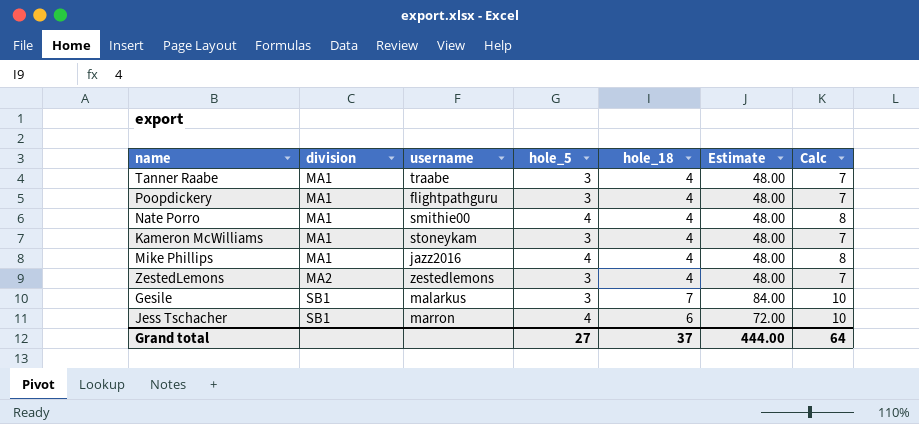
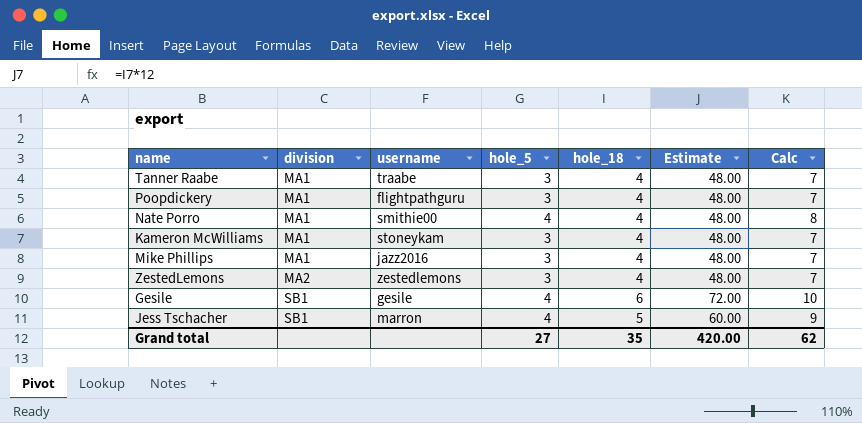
Mike Phillips | hole_5: 4 -> 3
Mike Phillips | Calc: 8 -> 7
Gesile | username: malarkus -> gesile
Gesile | hole_5: 3 -> 4
Gesile | hole_18: 7 -> 6
Gesile | Estimate: 84.00 -> 72.00
Jess Tschacher | hole_18: 6 -> 5
Jess Tschacher | Estimate: 72.00 -> 60.00
Jess Tschacher | Calc: 10 -> 9
Grand total | hole_18: 37 -> 35
Grand total | Estimate: 444.00 -> 420.00
Grand total | Calc: 64 -> 62

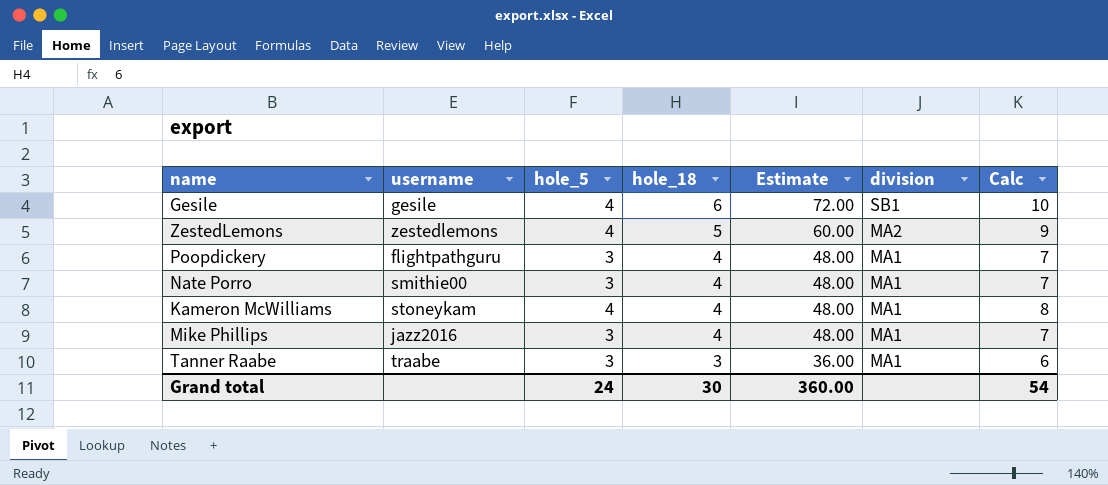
row order: division ascending -> hole_18 descending
column division | position: 2 -> 6
row Jess Tschacher: SB1 | marron | 4 | 5 | 60.00 | 9 -> none
ZestedLemons | hole_5: 3 -> 4
ZestedLemons | hole_18: 4 -> 5
ZestedLemons | Estimate: 48.00 -> 60.00
ZestedLemons | Calc: 7 -> 9
Nate Porro | hole_5: 4 -> 3
Nate Porro | Calc: 8 -> 7
Kameron McWilliams | hole_5: 3 -> 4
Kameron McWilliams | Calc: 7 -> 8
Tanner Raabe | hole_18: 4 -> 3
Tanner Raabe | Estimate: 48.00 -> 36.00
Tanner Raabe | Calc: 7 -> 6
Grand total | hole_5: 27 -> 24
Grand total | hole_18: 35 -> 30
Grand total | Estimate: 420.00 -> 360.00
Grand total | Calc: 62 -> 54

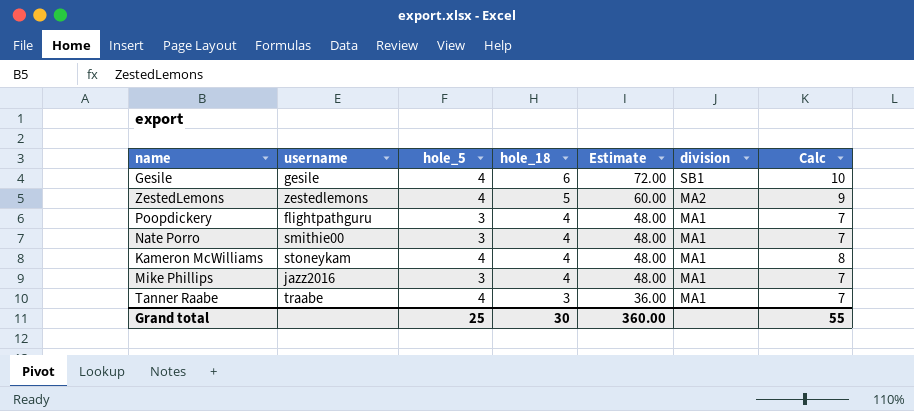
Tanner Raabe | hole_5: 3 -> 4
Tanner Raabe | Calc: 6 -> 7
Grand total | hole_5: 24 -> 25
Grand total | Calc: 54 -> 55

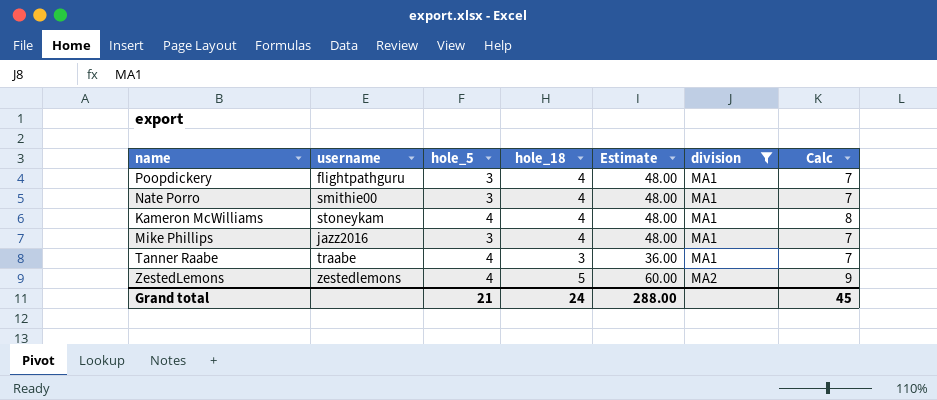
filter: none -> division != SB1
row order: hole_18 descending -> division ascending
Grand total | hole_5: 25 -> 21
Grand total | hole_18: 30 -> 24
Grand total | Estimate: 360.00 -> 288.00
Grand total | Calc: 55 -> 45

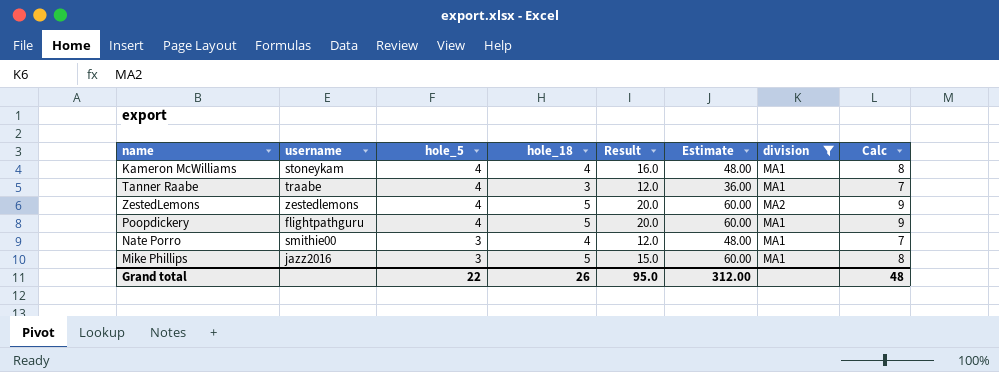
row order: division ascending -> hole_5 descending
column Result | formula: none -> [hole_5] * [hole_18]
Poopdickery | hole_5: 3 -> 4
Poopdickery | hole_18: 4 -> 5
Poopdickery | Estimate: 48.00 -> 60.00
Poopdickery | Calc: 7 -> 9
Mike Phillips | hole_18: 4 -> 5
Mike Phillips | Estimate: 48.00 -> 60.00
Mike Phillips | Calc: 7 -> 8
Grand total | hole_5: 21 -> 22
Grand total | hole_18: 24 -> 26
Grand total | Estimate: 288.00 -> 312.00
Grand total | Calc: 45 -> 48

